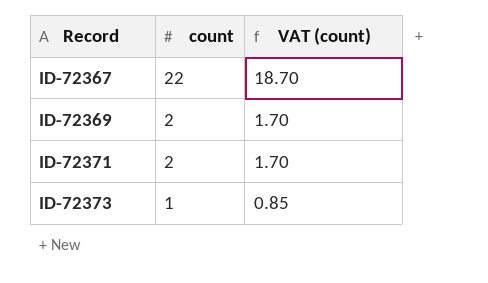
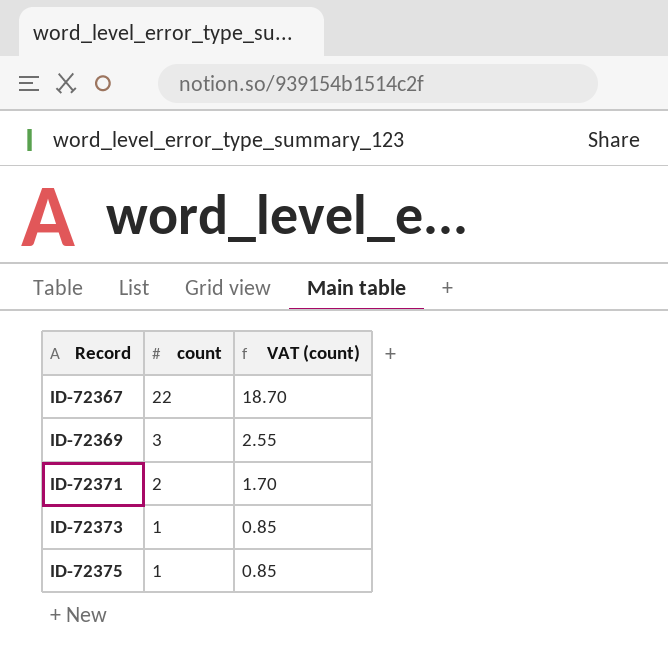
ID-72369 | count: 2 -> 3
ID-72369 | VAT (count): 1.70 -> 2.55
row ID-72375: none -> 1 | 0.85

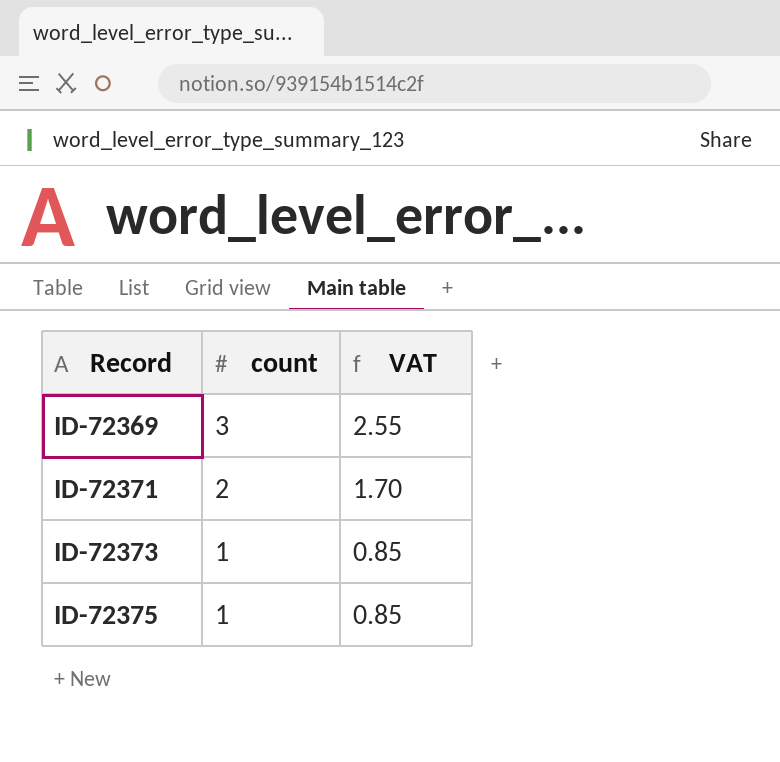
column name: VAT (count) -> VAT
row ID-72367: 22 | 18.70 -> none

